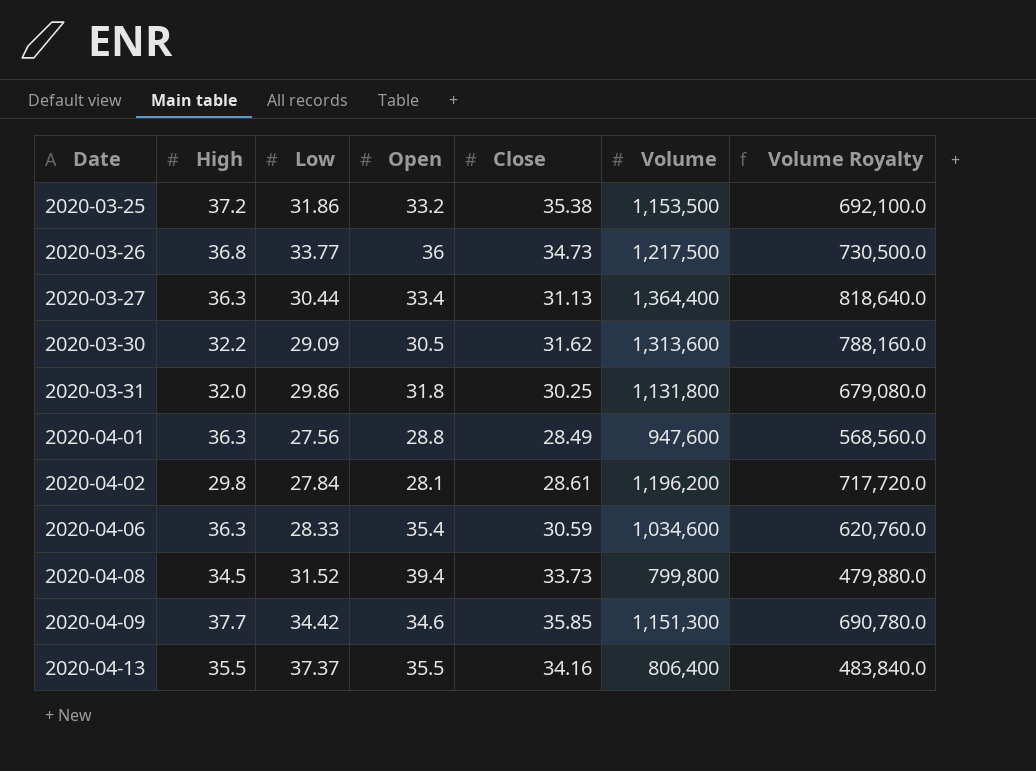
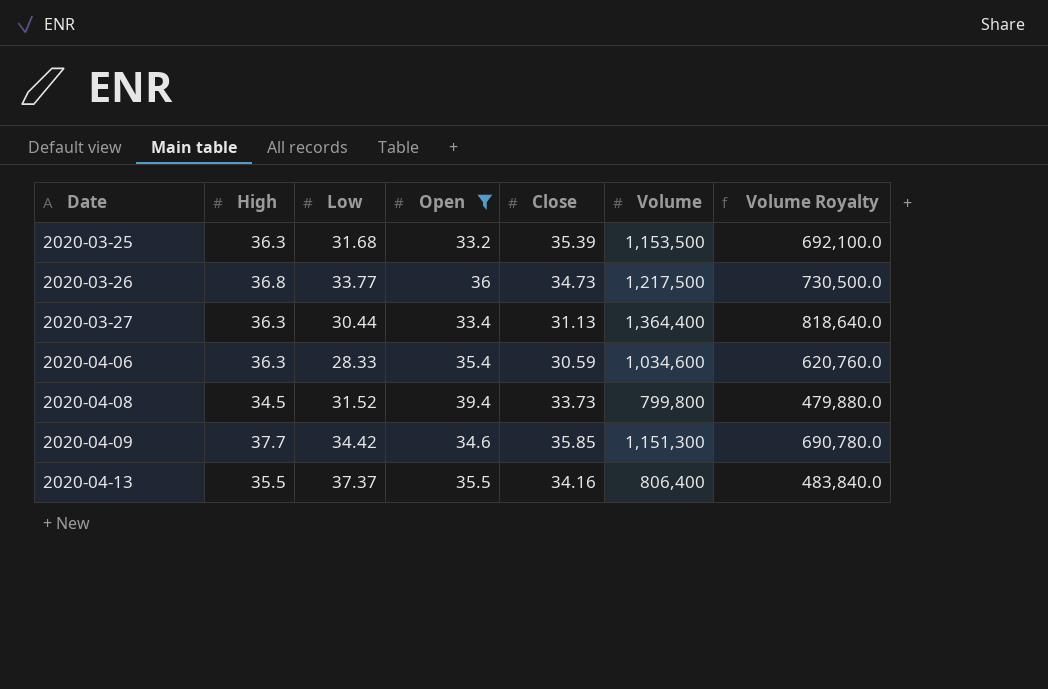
filter: none -> Open >= 33.2
2020-03-25 | High: 37.2 -> 36.3
2020-03-25 | Low: 31.86 -> 31.68
2020-03-25 | Close: 35.38 -> 35.39

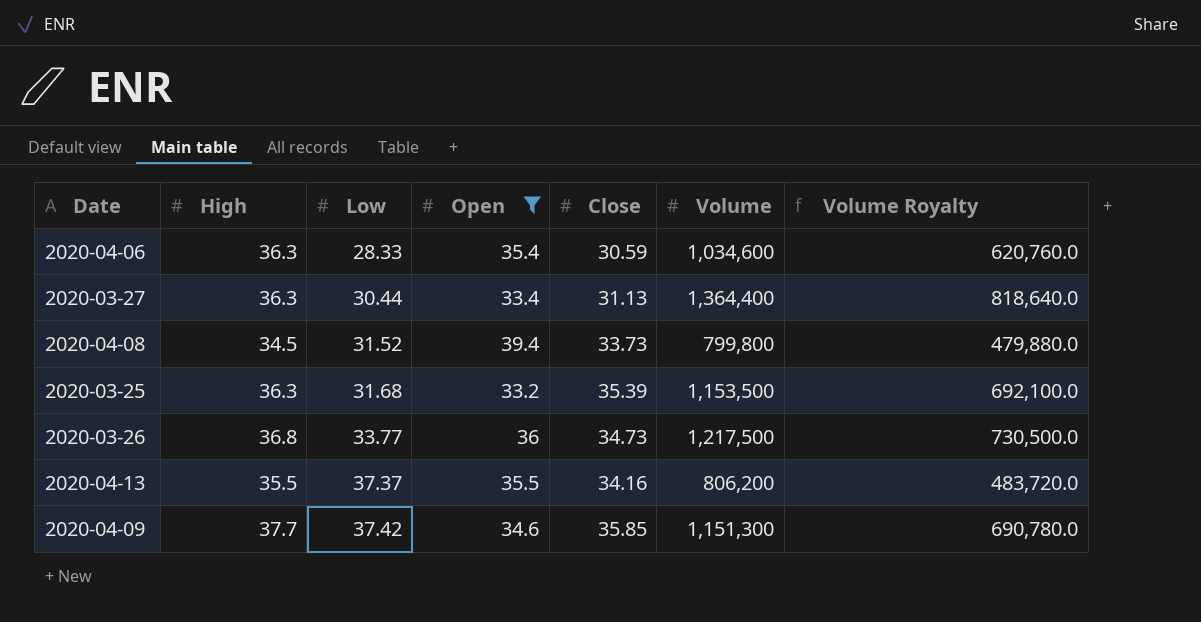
row order: Date ascending -> Low ascending
2020-04-13 | Volume: 806,400 -> 806,200
2020-04-13 | Volume Royalty: 483,840.0 -> 483,720.0
2020-04-09 | Low: 34.42 -> 37.42

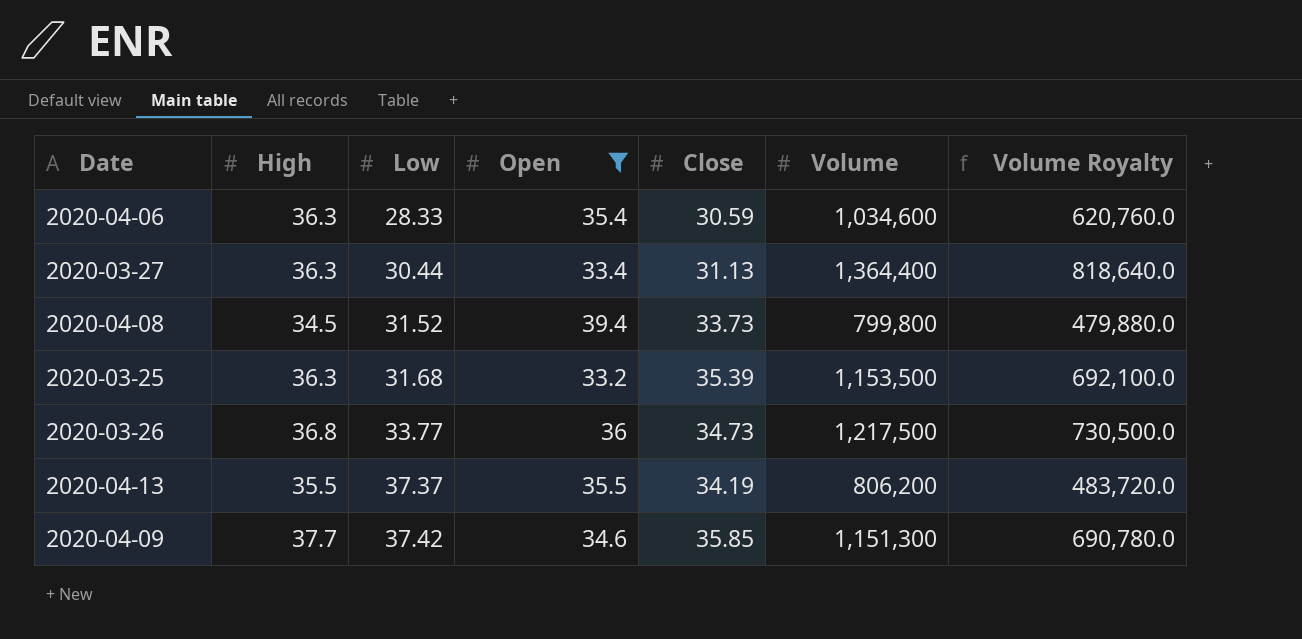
2020-04-13 | Close: 34.16 -> 34.19

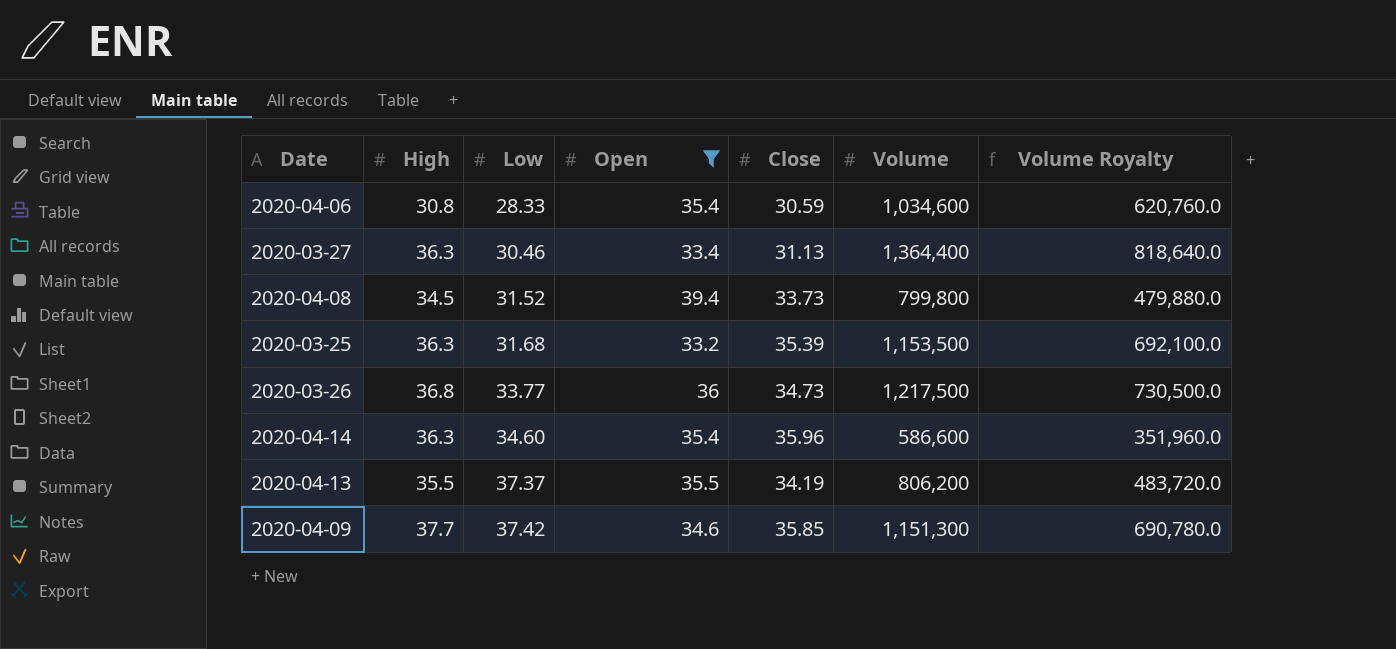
2020-04-06 | High: 36.3 -> 30.8
2020-03-27 | Low: 30.44 -> 30.46
row 2020-04-14: none -> 36.3 | 34.60 | 35.4 | 35.96 | 586,600 | 351,960.0

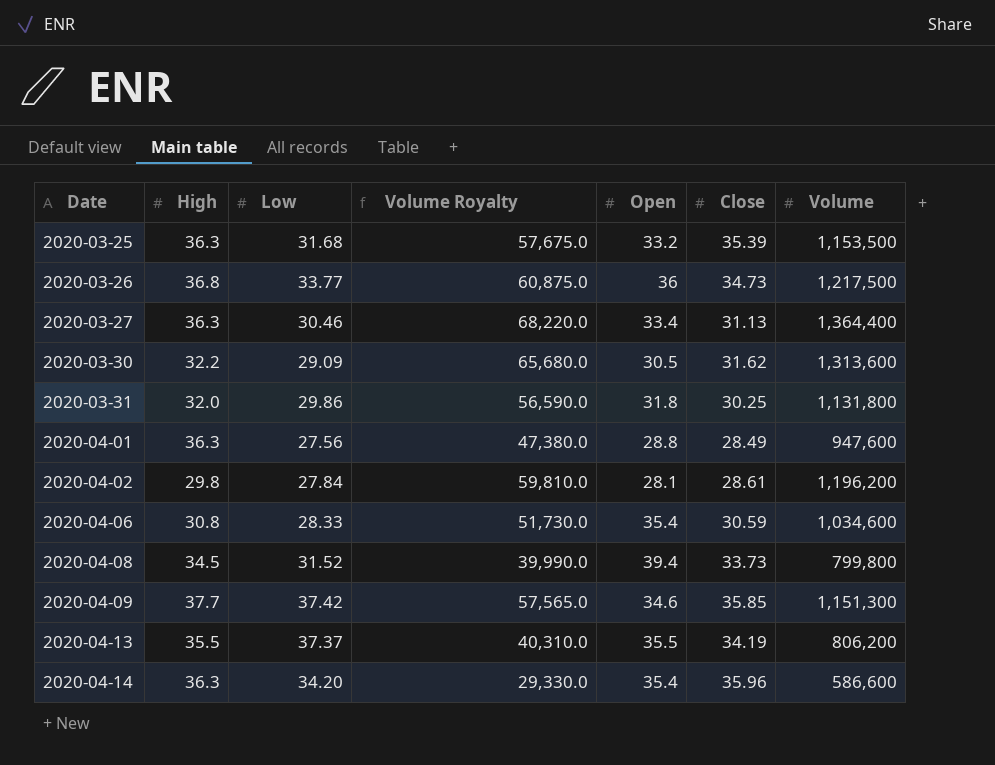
filter: Open >= 33.2 -> none
row order: Low ascending -> Date ascending
column Volume Royalty | formula: [Volume] * 0.6 -> [Volume] * 0.05
column Volume Royalty | position: 7 -> 4
2020-04-14 | Low: 34.60 -> 34.20

